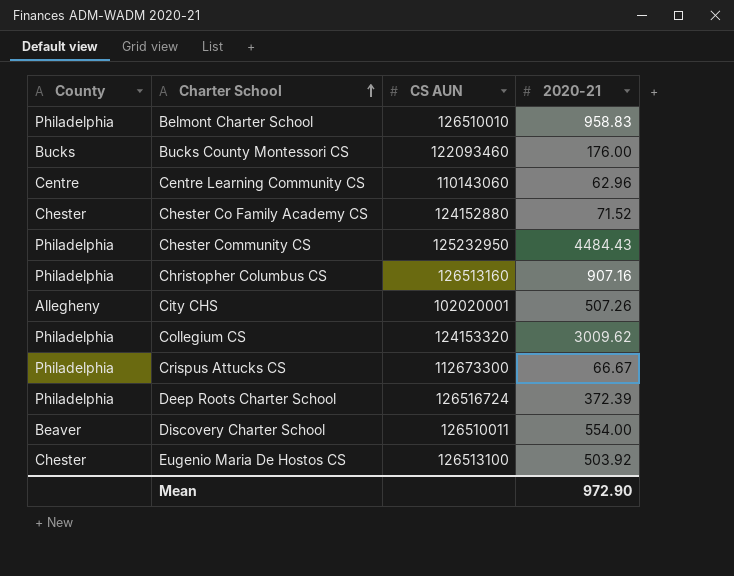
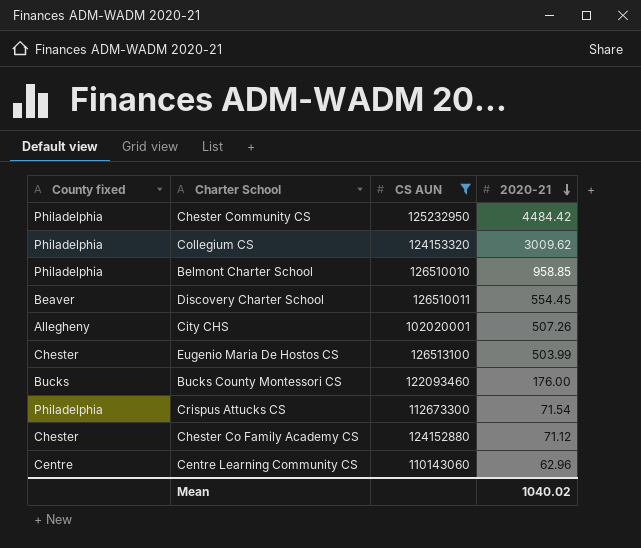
filter: none -> CS AUN <= 126513100
row order: Charter School ascending -> 2020-21 descending
column name: County -> County fixed
Chester Community CS | 2020-21: 4484.43 -> 4484.42
Belmont Charter School | 2020-21: 958.83 -> 958.85
Discovery Charter School | 2020-21: 554.00 -> 554.45
Eugenio Maria De Hostos CS | 2020-21: 503.92 -> 503.99
Crispus Attucks CS | 2020-21: 66.67 -> 71.54
Chester Co Family Academy CS | 2020-21: 71.52 -> 71.12
Mean | 2020-21: 972.90 -> 1040.02

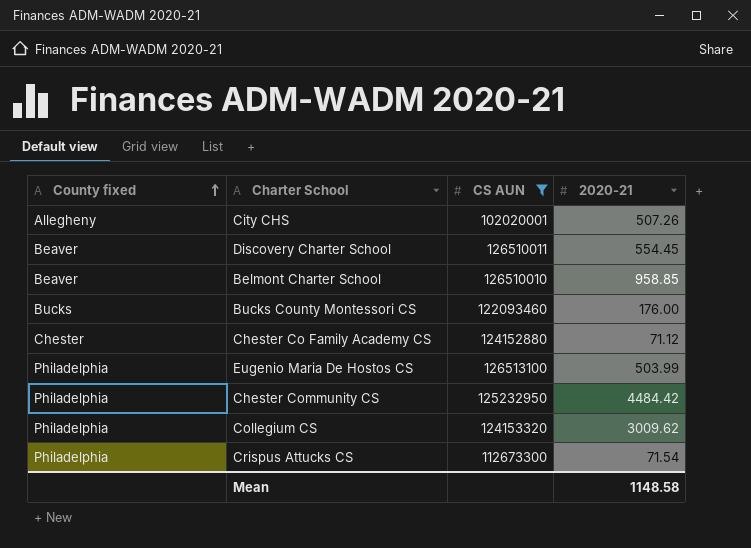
row order: 2020-21 descending -> County fixed ascending
row Centre Learning Community CS: Centre | 110143060 | 62.96 -> none
Belmont Charter School | County fixed: Philadelphia -> Beaver
Eugenio Maria De Hostos CS | County fixed: Chester -> Philadelphia
Mean | 2020-21: 1040.02 -> 1148.58

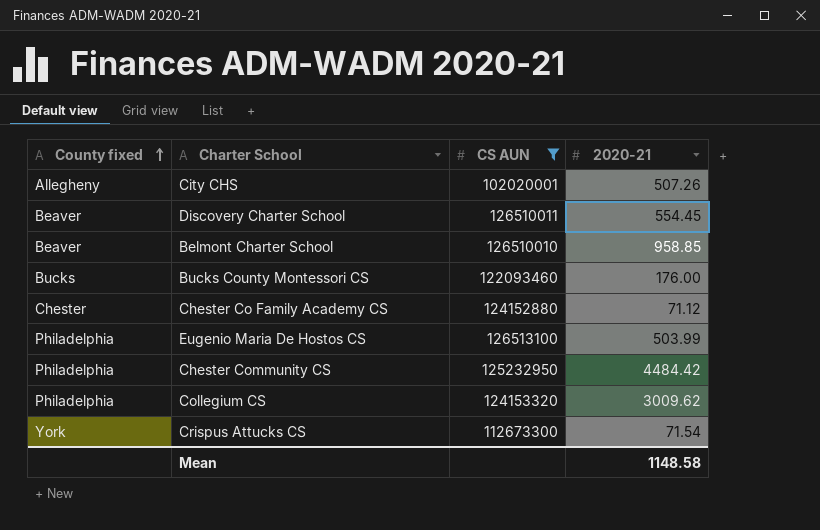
Crispus Attucks CS | County fixed: Philadelphia -> York

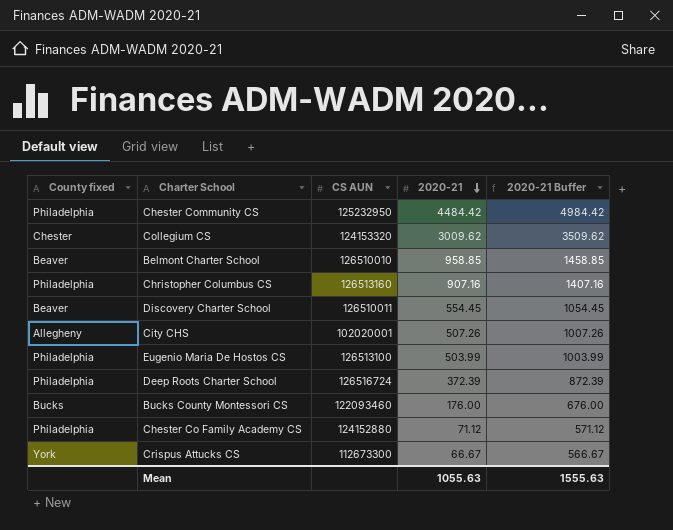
filter: CS AUN <= 126513100 -> none
row order: County fixed ascending -> 2020-21 descending
column 2020-21 Buffer | formula: none -> [2020-21] + 500
Collegium CS | County fixed: Philadelphia -> Chester
Chester Co Family Academy CS | County fixed: Chester -> Philadelphia
Crispus Attucks CS | 2020-21: 71.54 -> 66.67
Mean | 2020-21: 1148.58 -> 1055.63

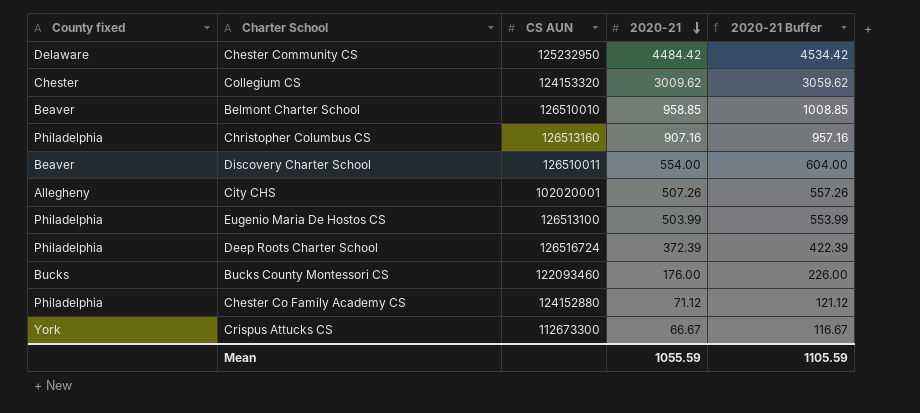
column 2020-21 Buffer | formula: [2020-21] + 500 -> [2020-21] + 50
Chester Community CS | County fixed: Philadelphia -> Delaware
Discovery Charter School | 2020-21: 554.45 -> 554.00
Mean | 2020-21: 1055.63 -> 1055.59
Mean | 2020-21 Buffer: 1555.63 -> 1105.59

